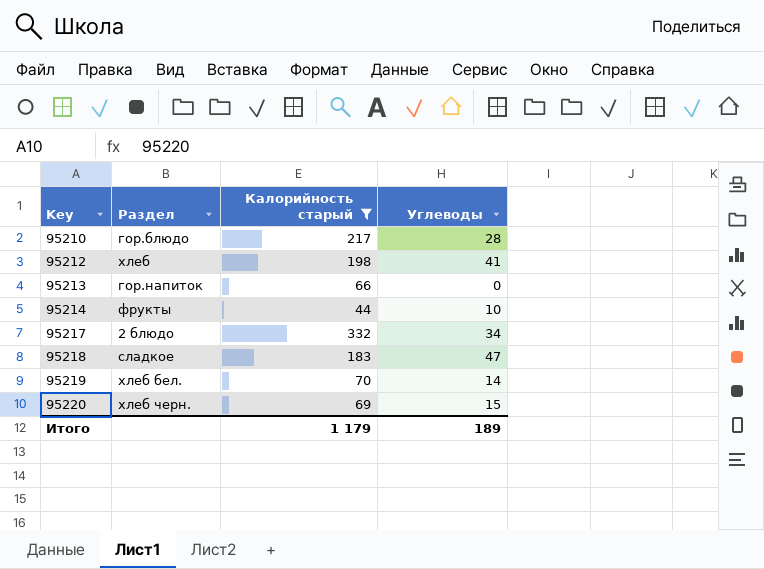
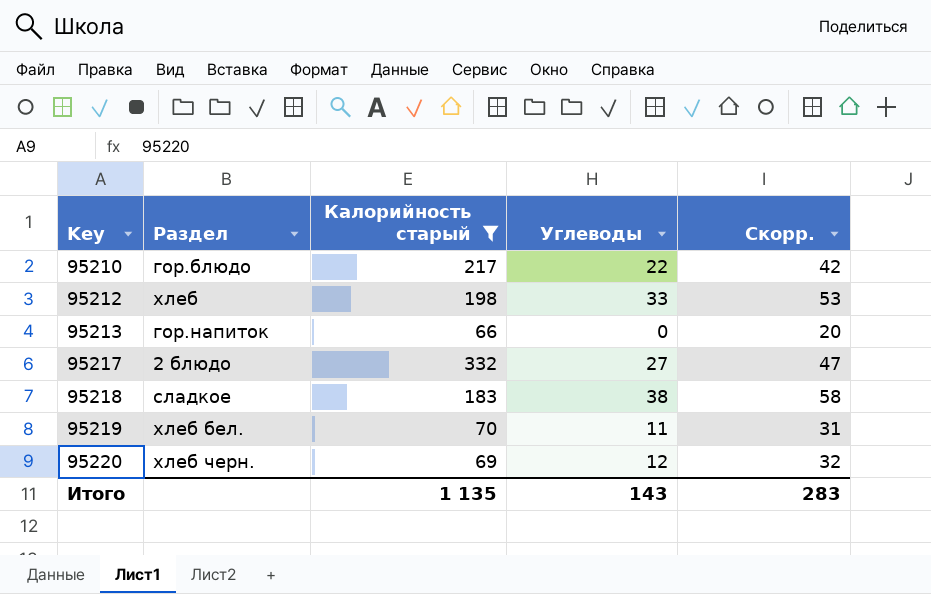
column Скорр. | formula: none -> [Углеводы] + 20
row 95214: фрукты | 44 | 10 -> none
95210 | Углеводы: 28 -> 22
95212 | Углеводы: 41 -> 33
95217 | Углеводы: 34 -> 27
95218 | Углеводы: 47 -> 38
95219 | Углеводы: 14 -> 11
95220 | Углеводы: 15 -> 12
Итого | Калорийность старый: 1 179 -> 1 135
Итого | Углеводы: 189 -> 143

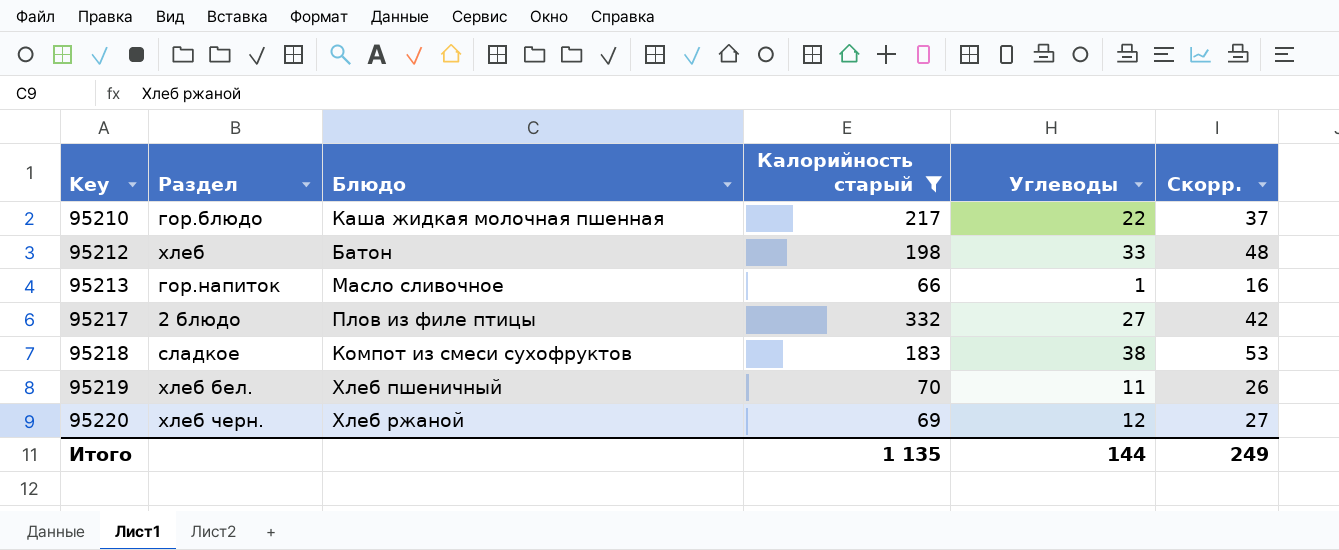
column Блюдо | position: none -> 3
column Скорр. | formula: [Углеводы] + 20 -> [Углеводы] + 15
95213 | Углеводы: 0 -> 1
Итого | Углеводы: 143 -> 144
Итого | Скорр.: 283 -> 249

